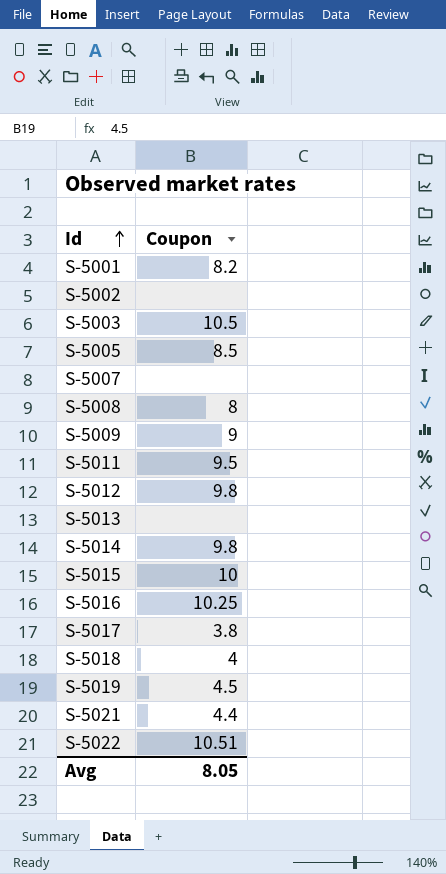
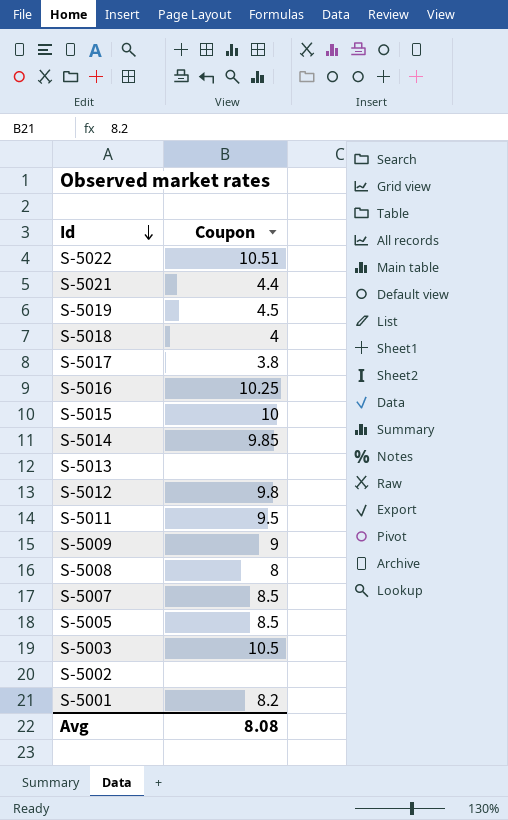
row order: Id ascending -> Id descending
S-5014 | Coupon: 9.8 -> 9.85
S-5007 | Coupon: none -> 8.5
Avg | Coupon: 8.05 -> 8.08

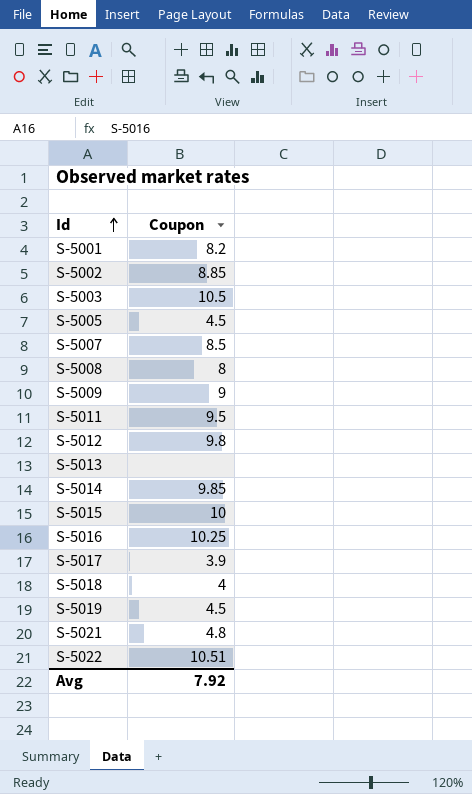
row order: Id descending -> Id ascending
S-5002 | Coupon: none -> 8.85
S-5005 | Coupon: 8.5 -> 4.5
S-5017 | Coupon: 3.8 -> 3.9
S-5021 | Coupon: 4.4 -> 4.8
Avg | Coupon: 8.08 -> 7.92

